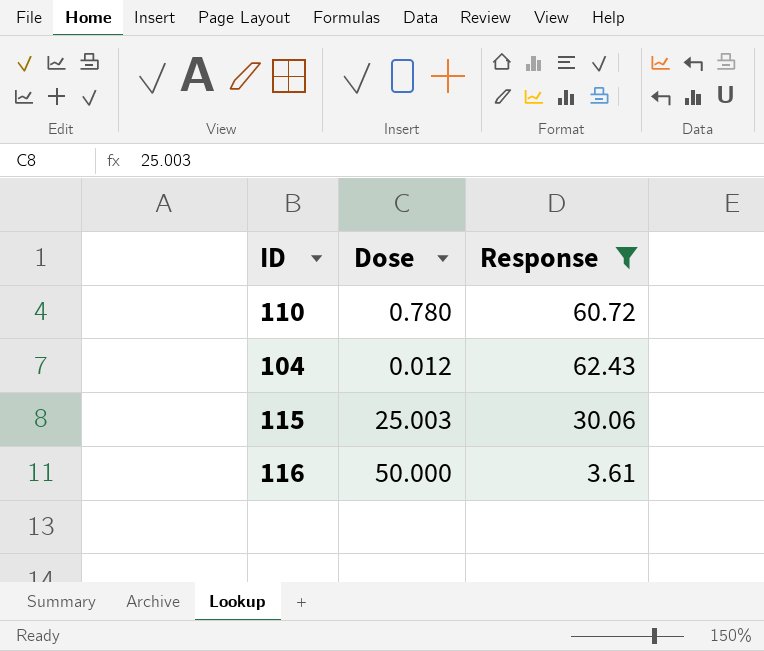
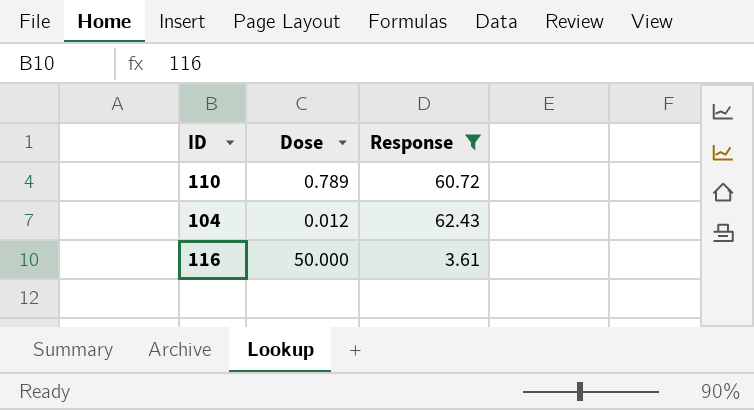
row 115: 25.003 | 30.06 -> none
110 | Dose: 0.780 -> 0.789

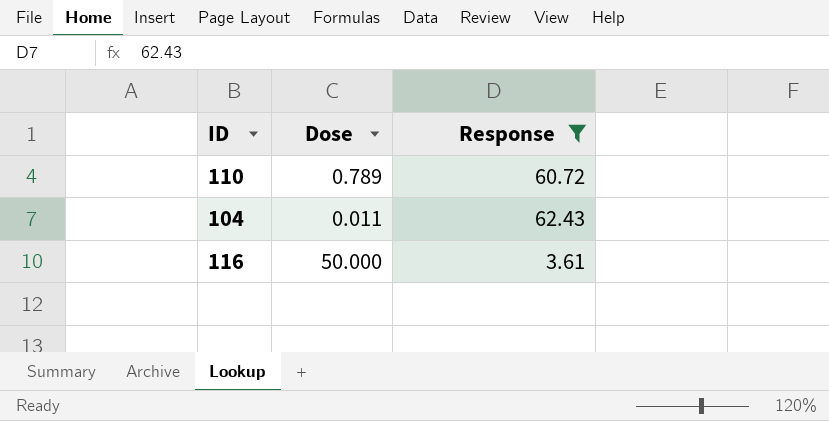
104 | Dose: 0.012 -> 0.011

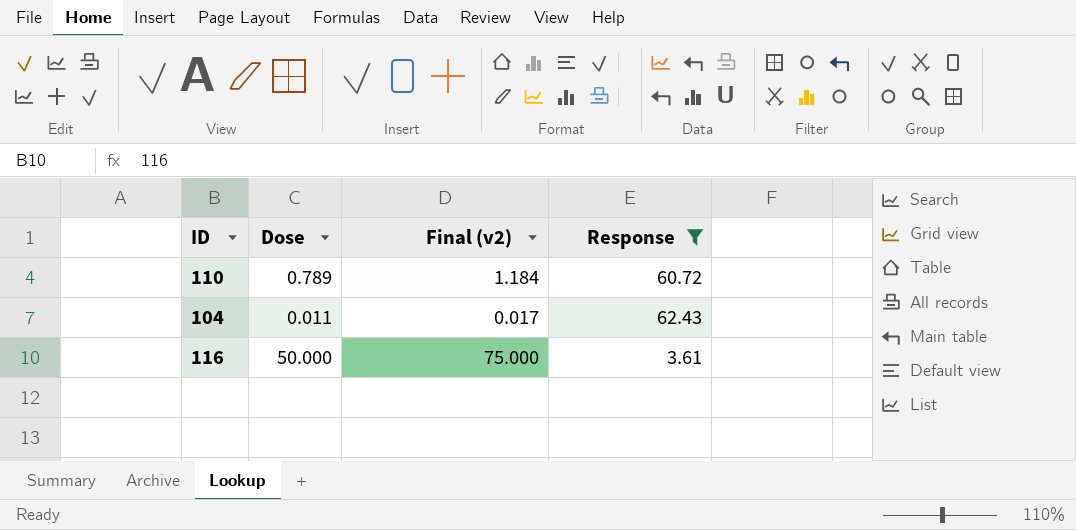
column Final (v2) | formula: none -> [Dose] * 1.5

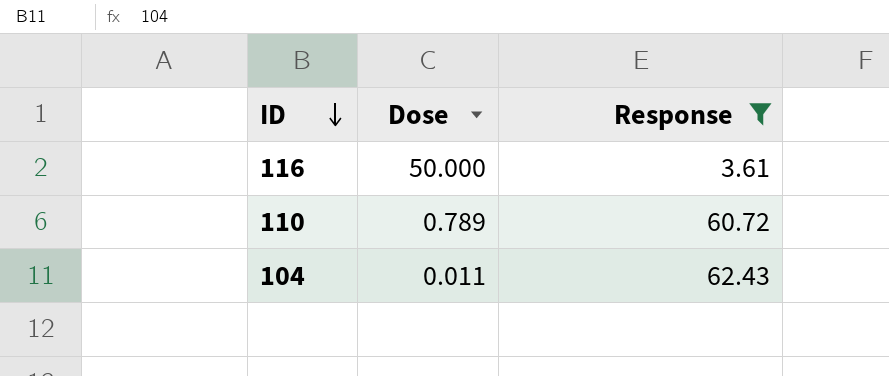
row order: none -> ID descending
column Final (v2) | formula: [Dose] * 1.5 -> none

